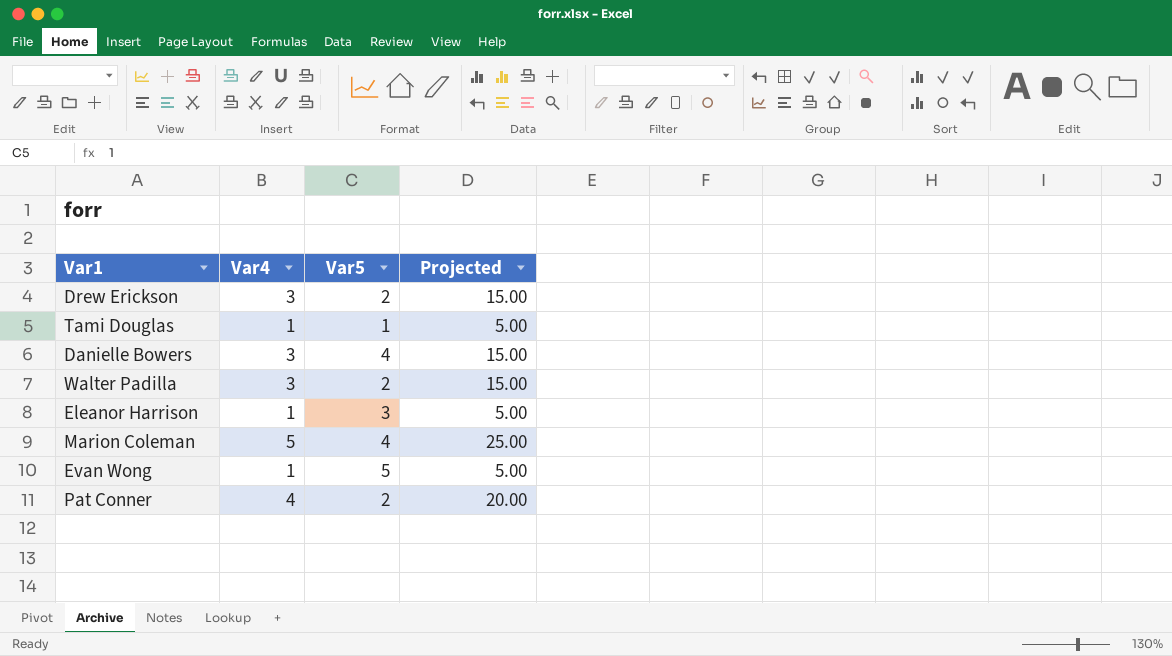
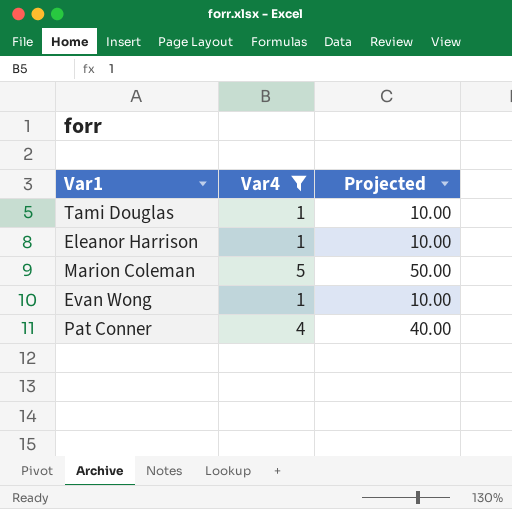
filter: none -> Var4 != 3
column Var5 | position: 3 -> none
column Projected | formula: [Var4] * 5 -> [Var4] * 10

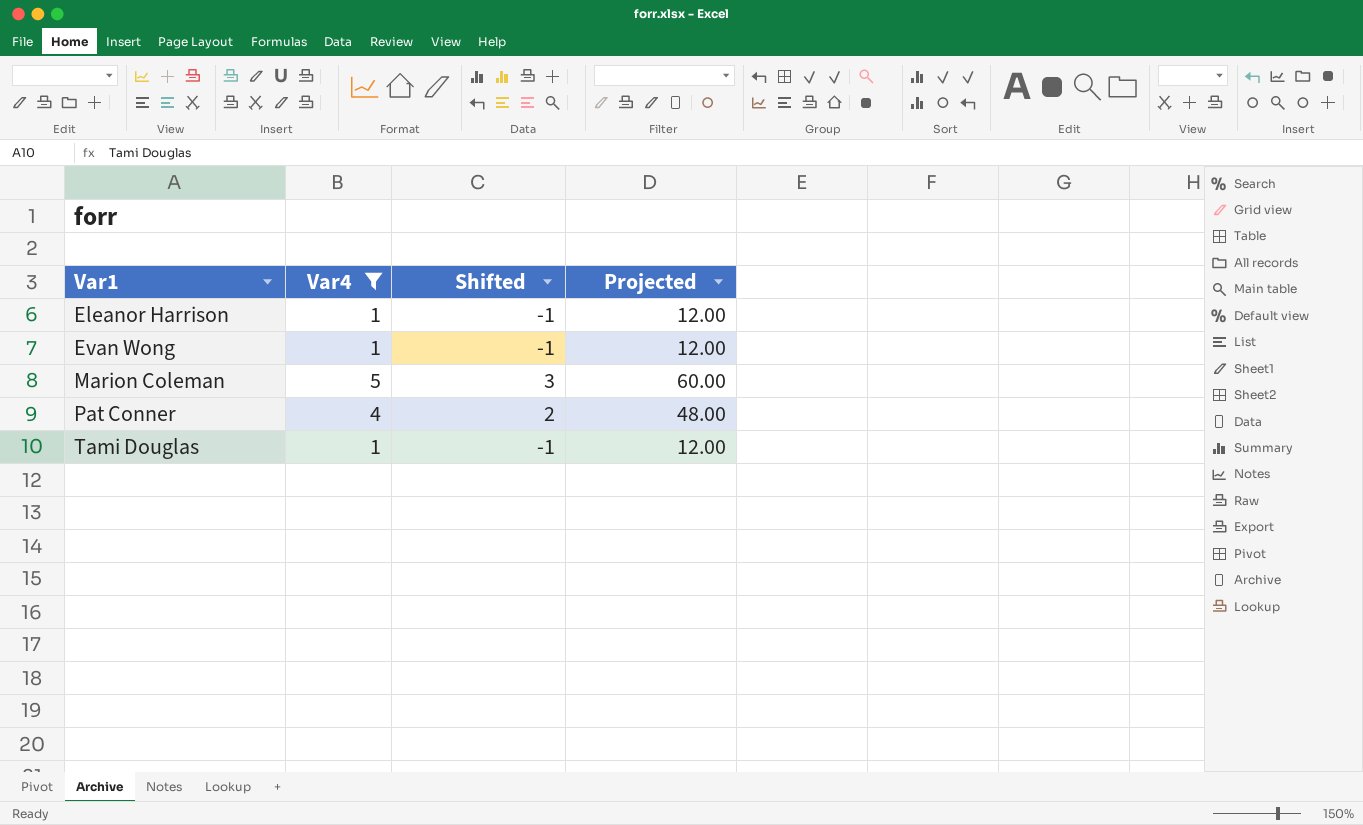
row order: none -> Var1 ascending
column Shifted | formula: none -> [Var4] - 2
column Projected | formula: [Var4] * 10 -> [Var4] * 12

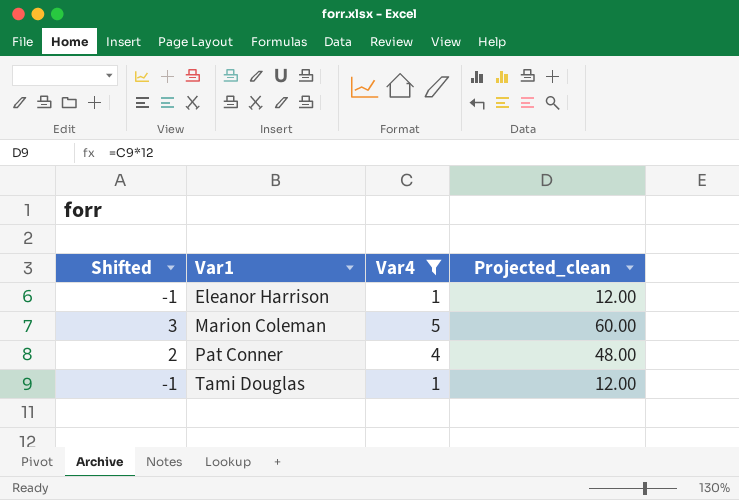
column Shifted | position: 3 -> 1
column name: Projected -> Projected_clean
row Evan Wong: 1 | -1 | 12.00 -> none

